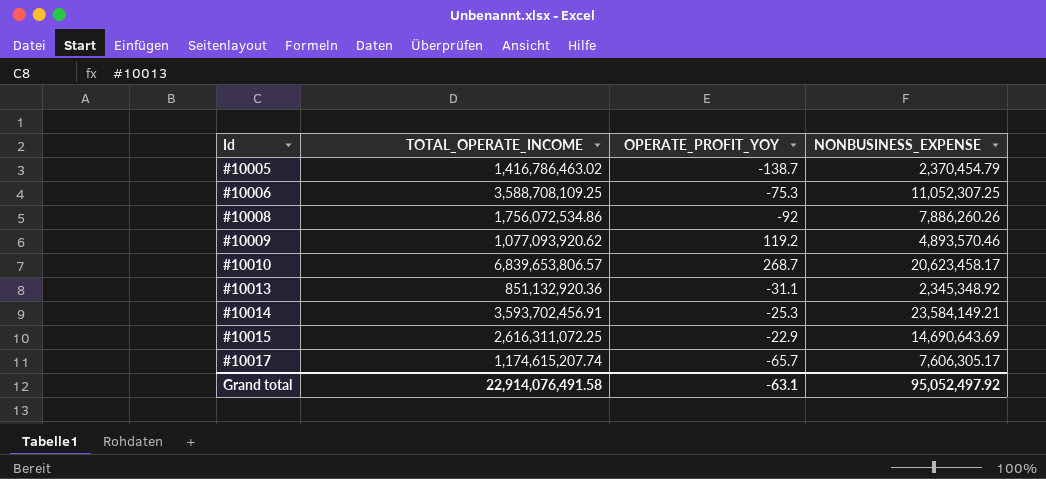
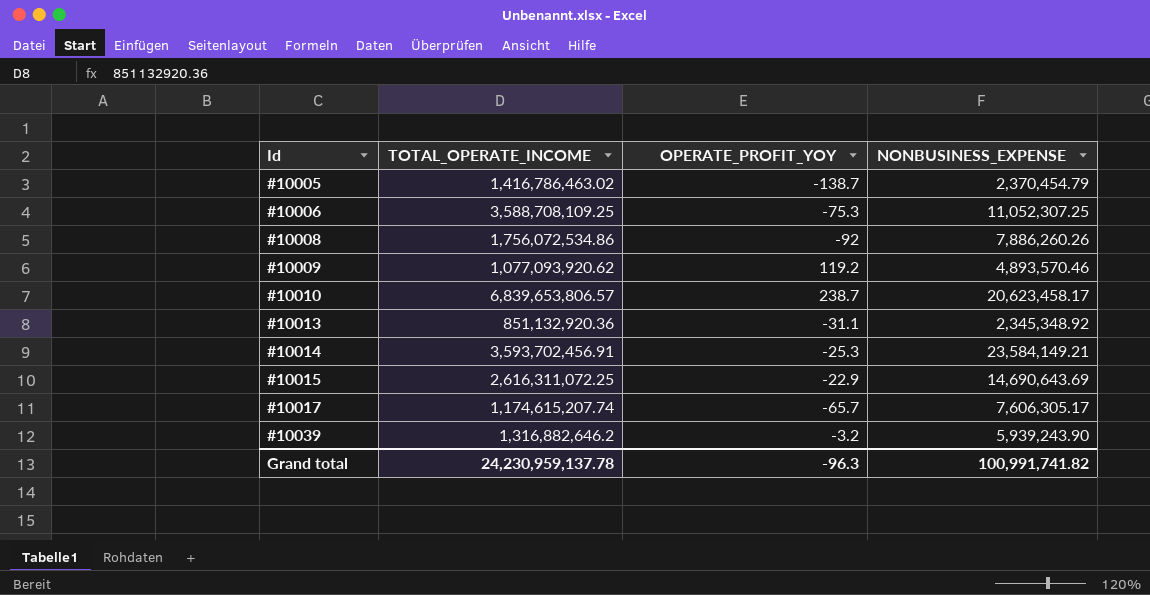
#10010 | OPERATE_PROFIT_YOY: 268.7 -> 238.7
row #10039: none -> 1,316,882,646.2 | -3.2 | 5,939,243.90
Grand total | TOTAL_OPERATE_INCOME: 22,914,076,491.58 -> 24,230,959,137.78
Grand total | OPERATE_PROFIT_YOY: -63.1 -> -96.3
Grand total | NONBUSINESS_EXPENSE: 95,052,497.92 -> 100,991,741.82

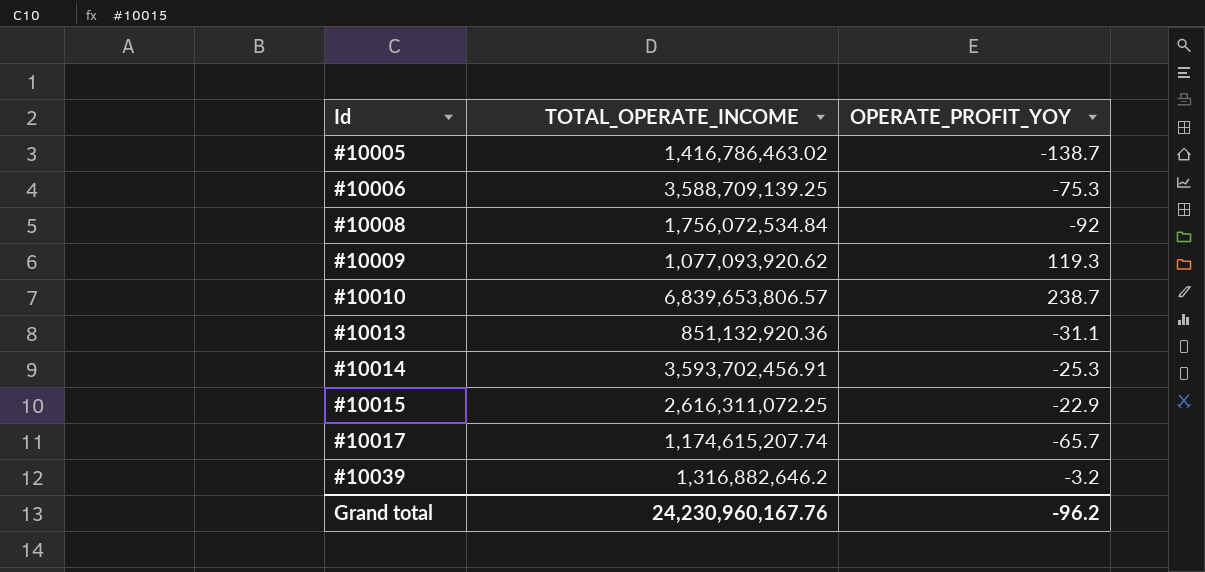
column NONBUSINESS_EXPENSE | position: 4 -> none
#10006 | TOTAL_OPERATE_INCOME: 3,588,708,109.25 -> 3,588,709,139.25
#10008 | TOTAL_OPERATE_INCOME: 1,756,072,534.86 -> 1,756,072,534.84
#10009 | OPERATE_PROFIT_YOY: 119.2 -> 119.3
Grand total | TOTAL_OPERATE_INCOME: 24,230,959,137.78 -> 24,230,960,167.76
Grand total | OPERATE_PROFIT_YOY: -96.3 -> -96.2

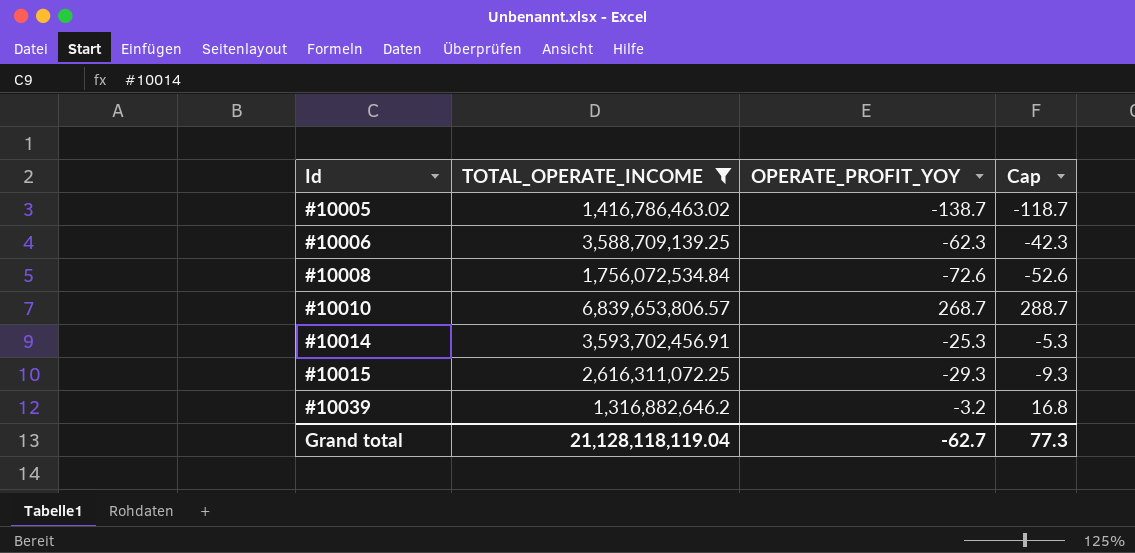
filter: none -> TOTAL_OPERATE_INCOME >= 1,316,882,646.2
column Cap | formula: none -> [OPERATE_PROFIT_YOY] + 20
#10006 | OPERATE_PROFIT_YOY: -75.3 -> -62.3
#10008 | OPERATE_PROFIT_YOY: -92 -> -72.6
#10010 | OPERATE_PROFIT_YOY: 238.7 -> 268.7
#10015 | OPERATE_PROFIT_YOY: -22.9 -> -29.3
Grand total | TOTAL_OPERATE_INCOME: 24,230,960,167.76 -> 21,128,118,119.04
Grand total | OPERATE_PROFIT_YOY: -96.2 -> -62.7

